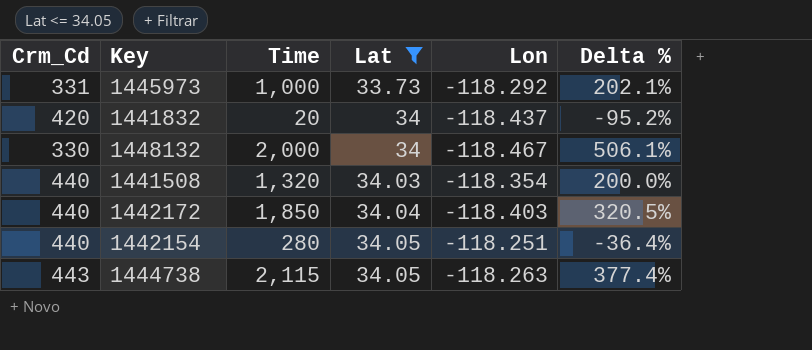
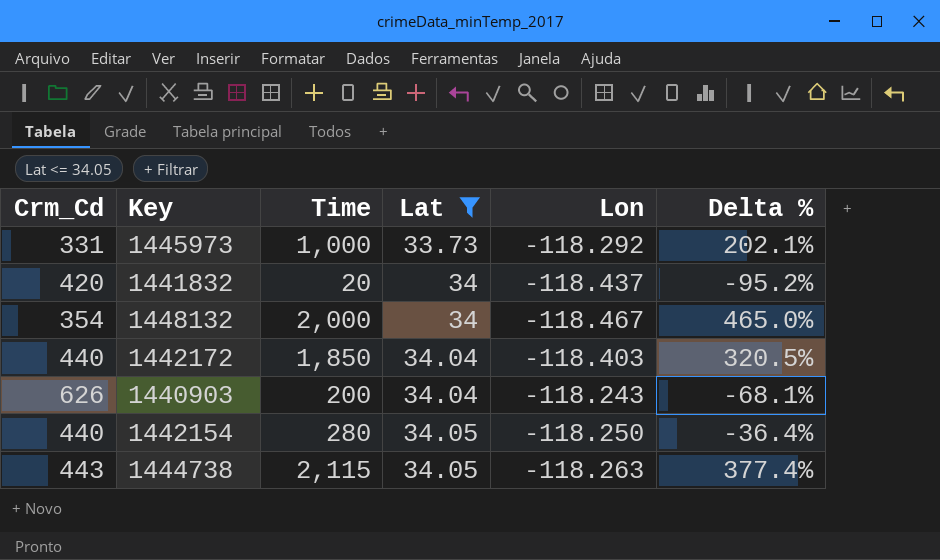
row 1441508: 440 | 1,320 | 34.03 | -118.354 | 200.0% -> none
1448132 | Crm_Cd: 330 -> 354
1448132 | Delta %: 506.1% -> 465.0%
row 1440903: none -> 626 | 200 | 34.04 | -118.243 | -68.1%
1442154 | Lon: -118.251 -> -118.250

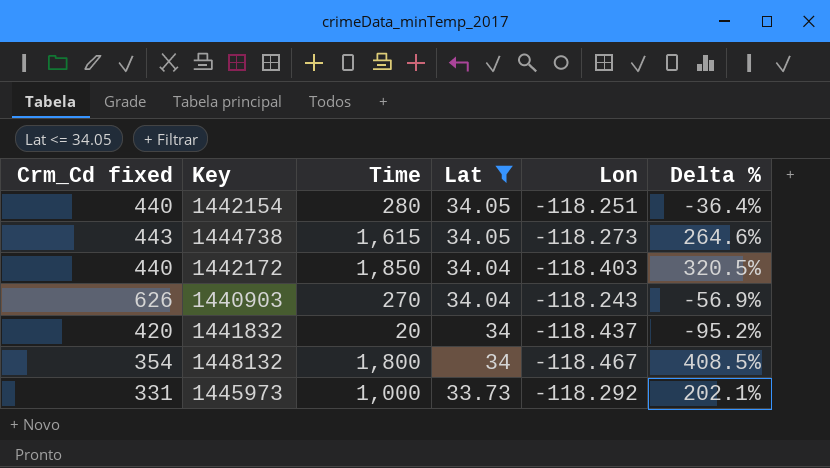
row order: Lat ascending -> Lat descending
column name: Crm_Cd -> Crm_Cd fixed
1442154 | Lon: -118.250 -> -118.251
1444738 | Time: 2,115 -> 1,615
1444738 | Lon: -118.263 -> -118.273
1444738 | Delta %: 377.4% -> 264.6%
1440903 | Time: 200 -> 270
1440903 | Delta %: -68.1% -> -56.9%
1448132 | Time: 2,000 -> 1,800
1448132 | Delta %: 465.0% -> 408.5%

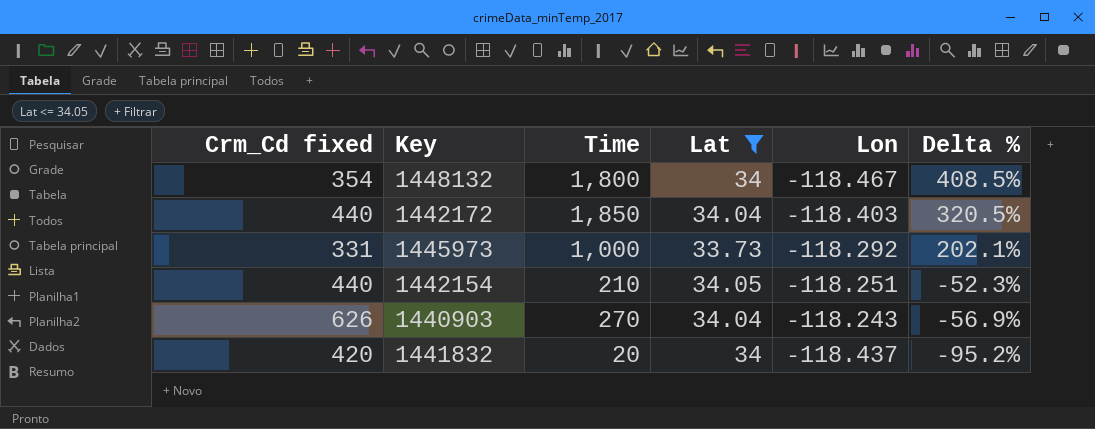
row order: Lat descending -> Delta % descending
row 1444738: 443 | 1,615 | 34.05 | -118.273 | 264.6% -> none
1442154 | Time: 280 -> 210
1442154 | Delta %: -36.4% -> -52.3%

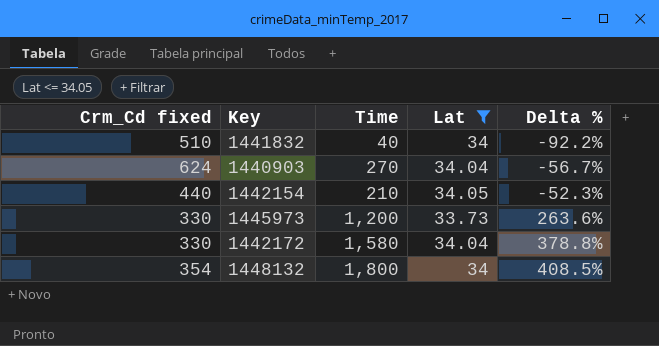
row order: Delta % descending -> Delta % ascending
column Lon | position: 5 -> none
1441832 | Crm_Cd fixed: 420 -> 510
1441832 | Time: 20 -> 40
1441832 | Delta %: -95.2% -> -92.2%
1440903 | Crm_Cd fixed: 626 -> 624
1440903 | Delta %: -56.9% -> -56.7%
1445973 | Crm_Cd fixed: 331 -> 330
1445973 | Time: 1,000 -> 1,200
1445973 | Delta %: 202.1% -> 263.6%
1442172 | Crm_Cd fixed: 440 -> 330
1442172 | Time: 1,850 -> 1,580
1442172 | Delta %: 320.5% -> 378.8%

